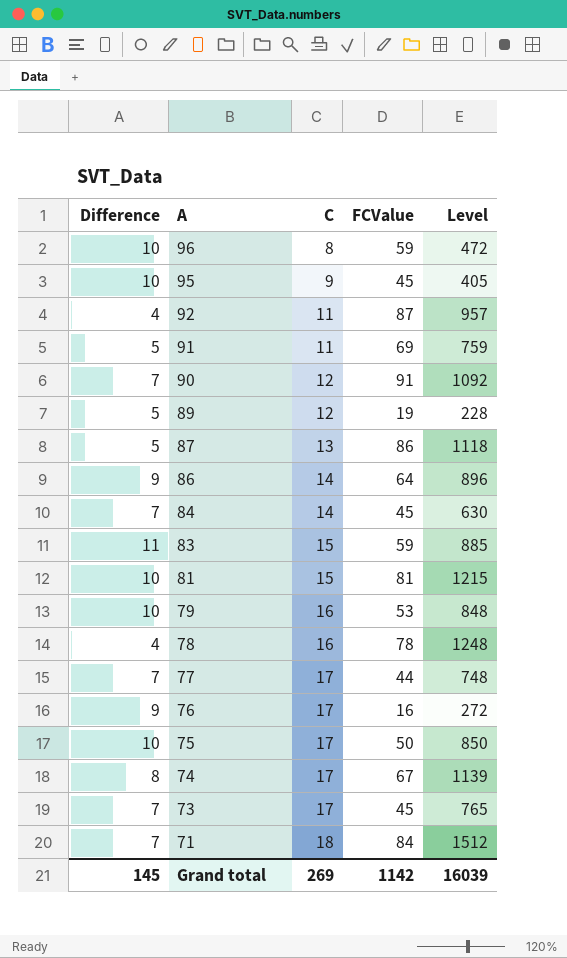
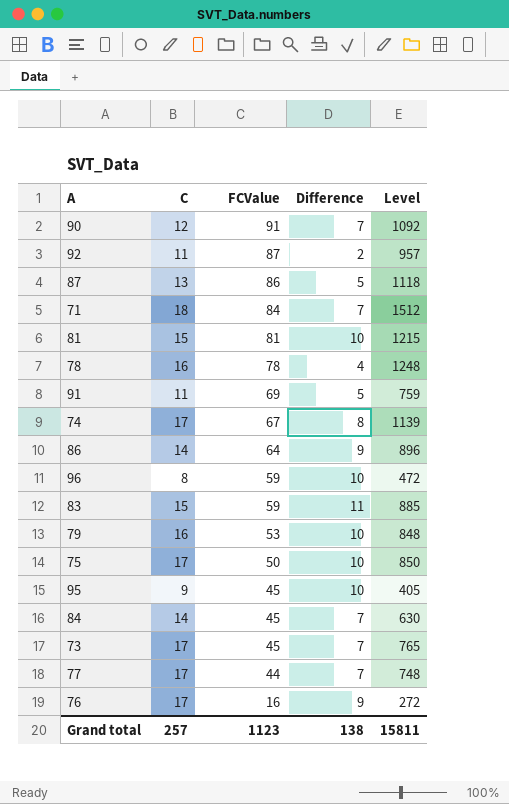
row order: A descending -> FCValue descending
column Difference | position: 1 -> 4
row 89: 5 | 12 | 19 | 228 -> none
92 | Difference: 4 -> 2
Grand total | C: 269 -> 257
Grand total | FCValue: 1142 -> 1123
Grand total | Difference: 145 -> 138
Grand total | Level: 16039 -> 15811

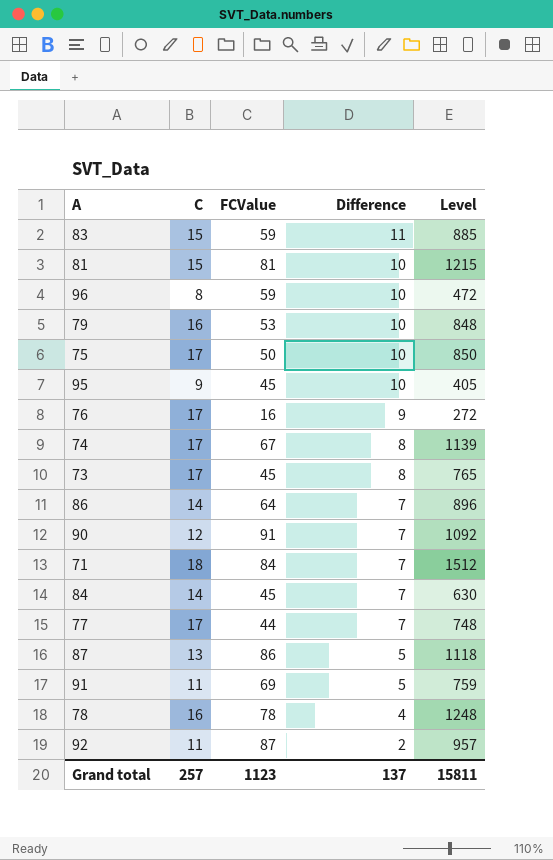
row order: FCValue descending -> Difference descending
73 | Difference: 7 -> 8
86 | Difference: 9 -> 7
Grand total | Difference: 138 -> 137

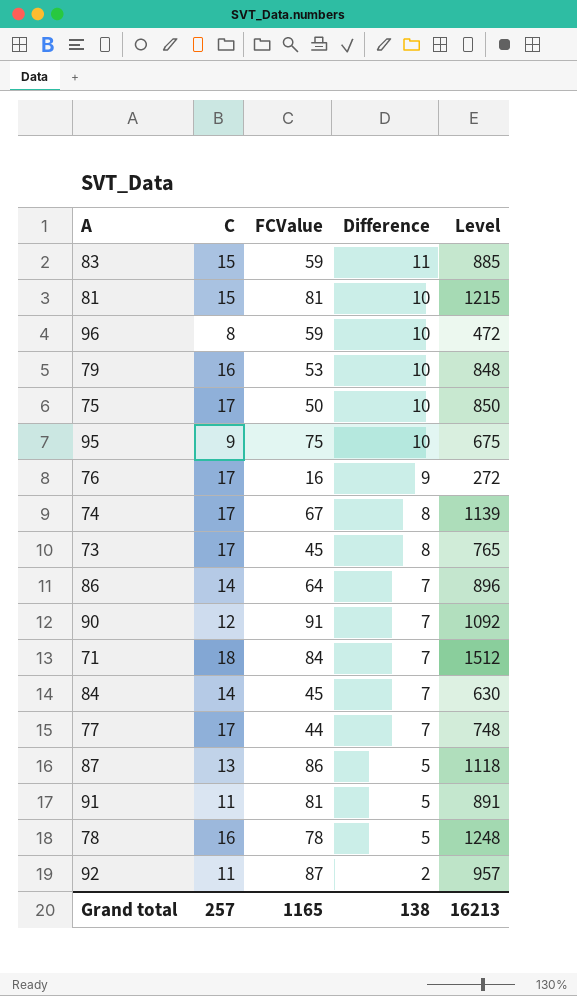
95 | FCValue: 45 -> 75
95 | Level: 405 -> 675
91 | FCValue: 69 -> 81
91 | Level: 759 -> 891
78 | Difference: 4 -> 5
Grand total | FCValue: 1123 -> 1165
Grand total | Difference: 137 -> 138
Grand total | Level: 15811 -> 16213

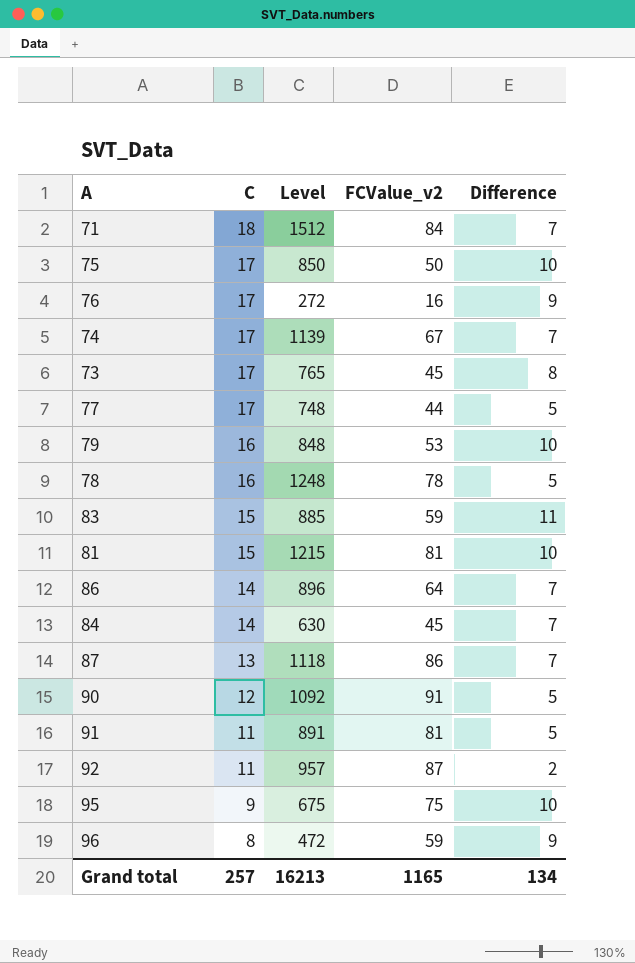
row order: Difference descending -> C descending
column Level | position: 5 -> 3
column name: FCValue -> FCValue_v2
74 | Difference: 8 -> 7
77 | Difference: 7 -> 5
87 | Difference: 5 -> 7
90 | Difference: 7 -> 5
96 | Difference: 10 -> 9
Grand total | Difference: 138 -> 134

